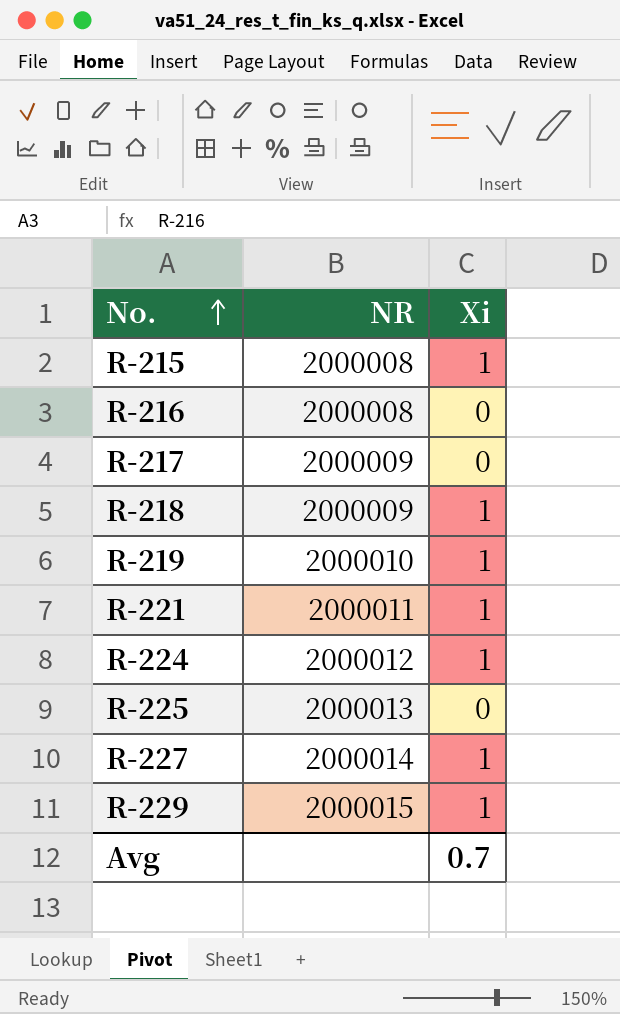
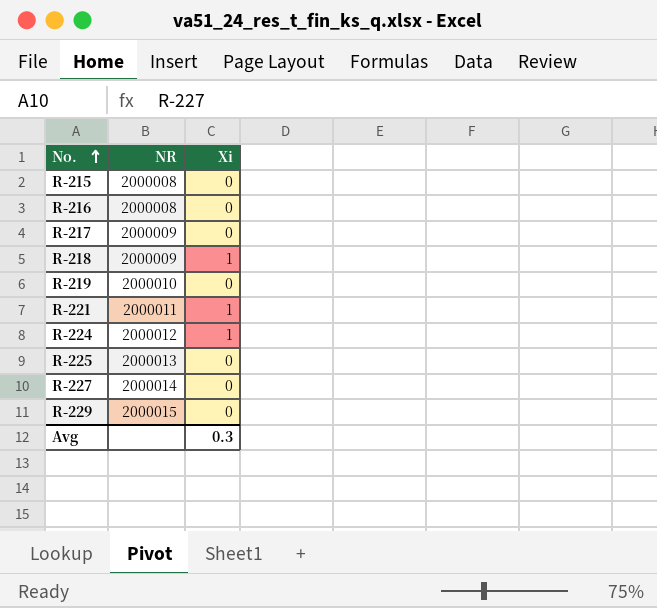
R-215 | Xi: 1 -> 0
R-219 | Xi: 1 -> 0
R-227 | Xi: 1 -> 0
R-229 | Xi: 1 -> 0
Avg | Xi: 0.7 -> 0.3

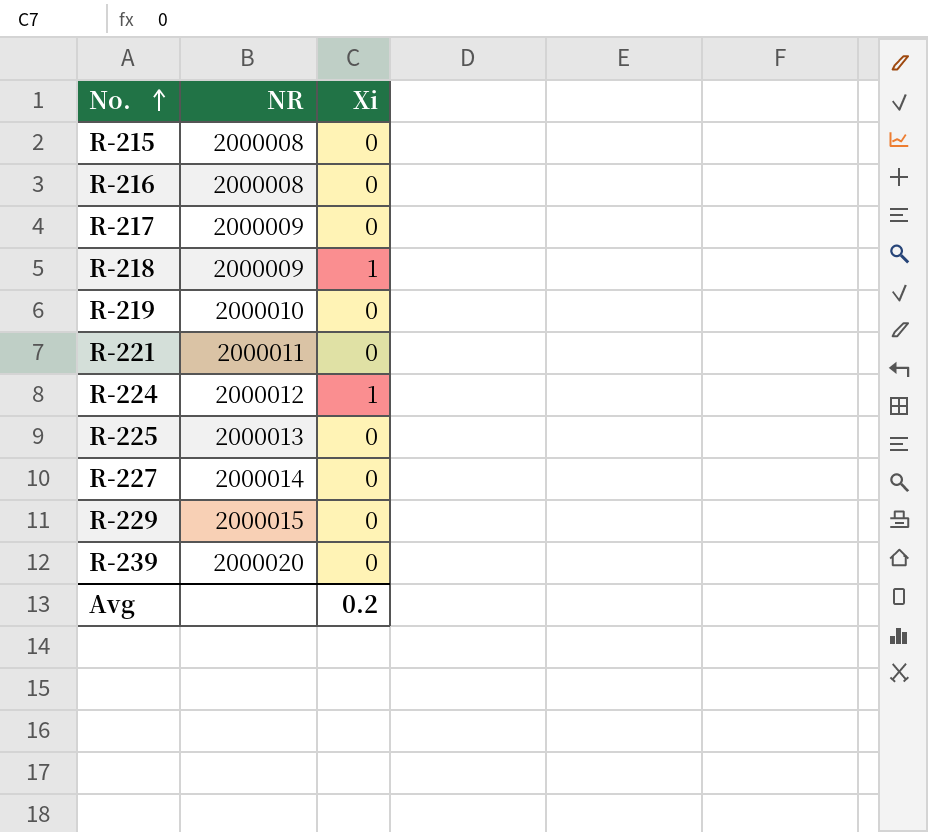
R-221 | Xi: 1 -> 0
row R-239: none -> 2000020 | 0
Avg | Xi: 0.3 -> 0.2

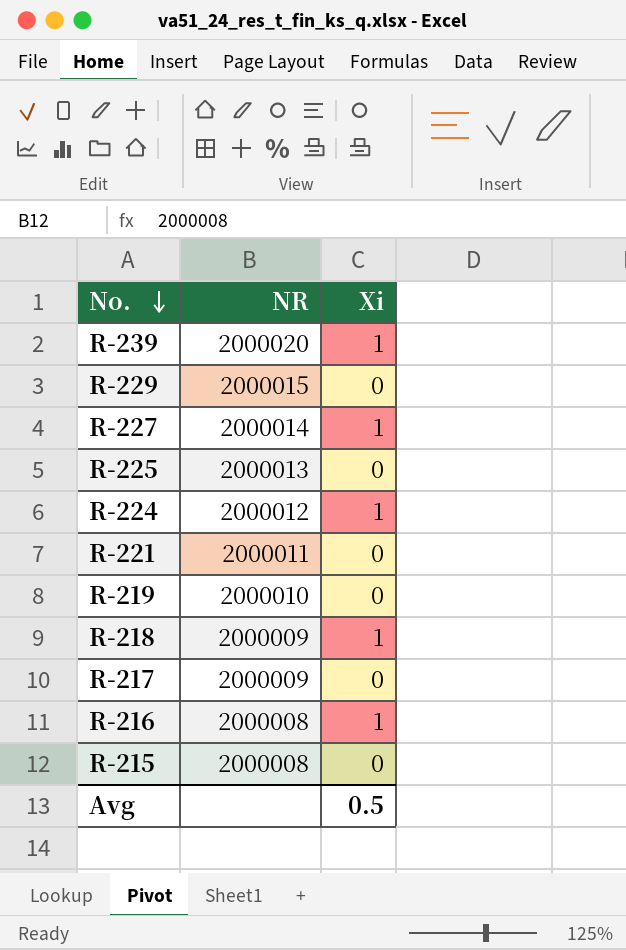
row order: No. ascending -> No. descending
R-239 | Xi: 0 -> 1
R-227 | Xi: 0 -> 1
R-216 | Xi: 0 -> 1
Avg | Xi: 0.2 -> 0.5

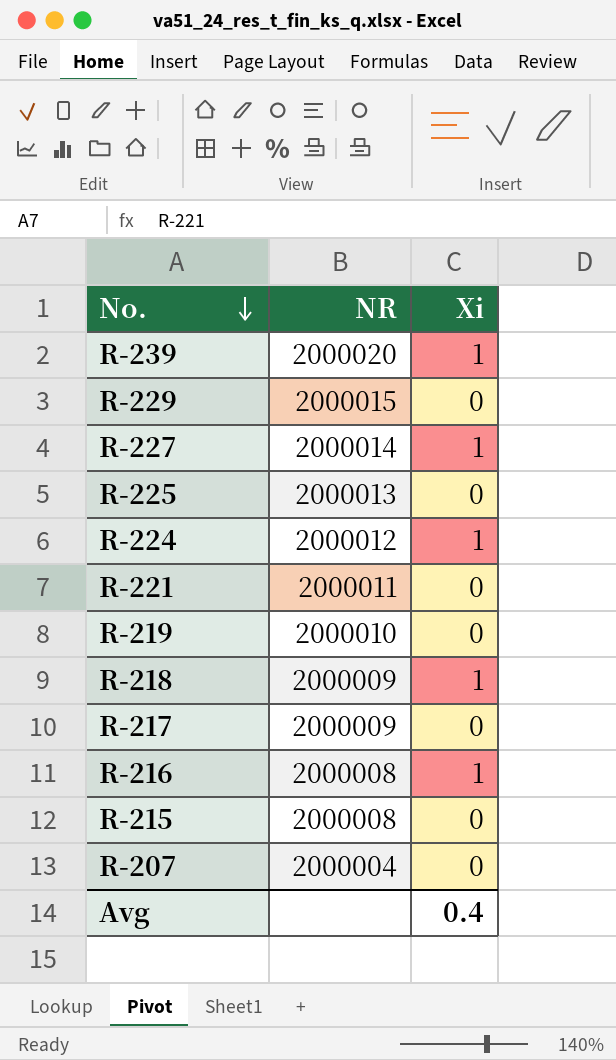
row R-207: none -> 2000004 | 0
Avg | Xi: 0.5 -> 0.4

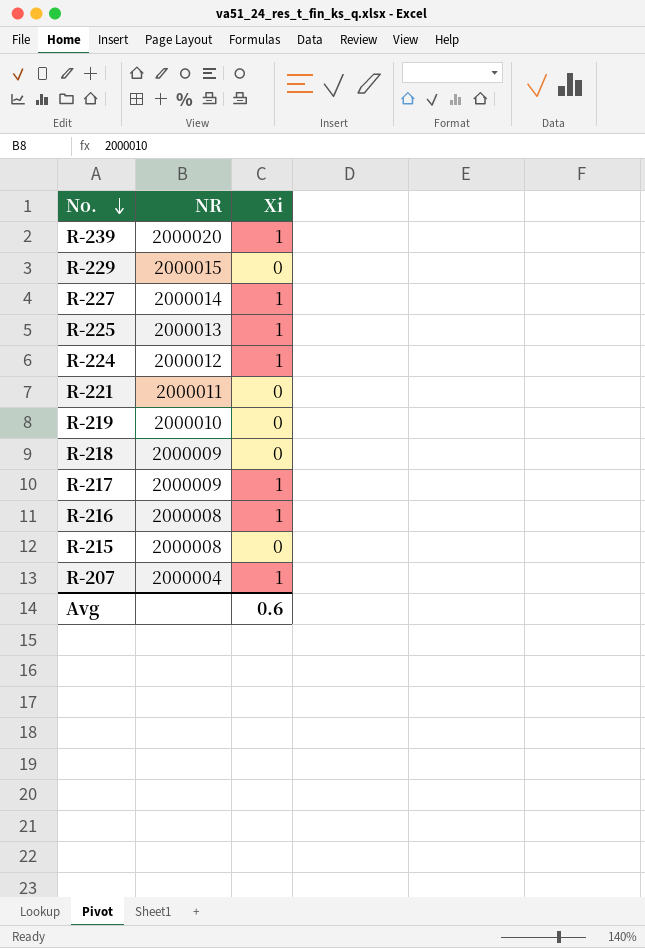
R-225 | Xi: 0 -> 1
R-218 | Xi: 1 -> 0
R-217 | Xi: 0 -> 1
R-207 | Xi: 0 -> 1
Avg | Xi: 0.4 -> 0.6

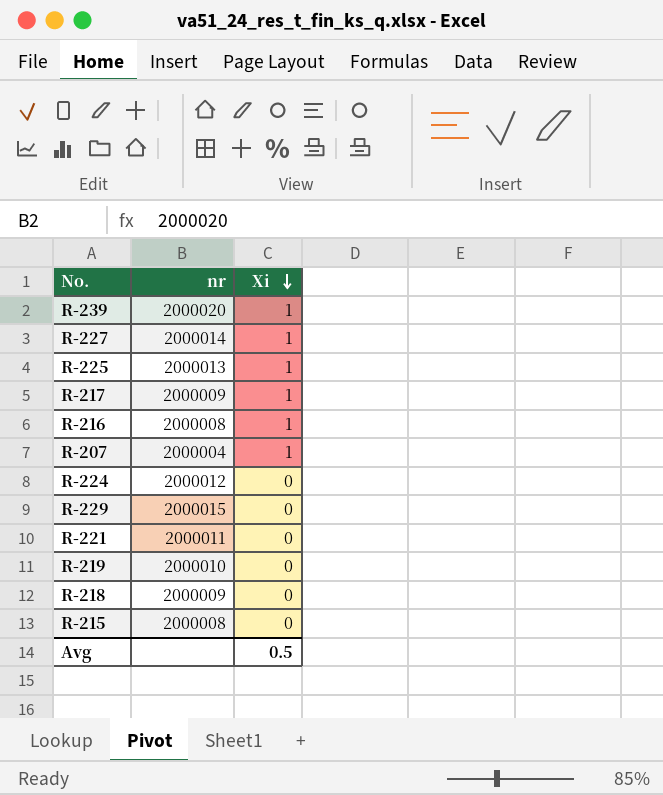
row order: No. descending -> Xi descending
column name: NR -> nr
R-224 | Xi: 1 -> 0
Avg | Xi: 0.6 -> 0.5

